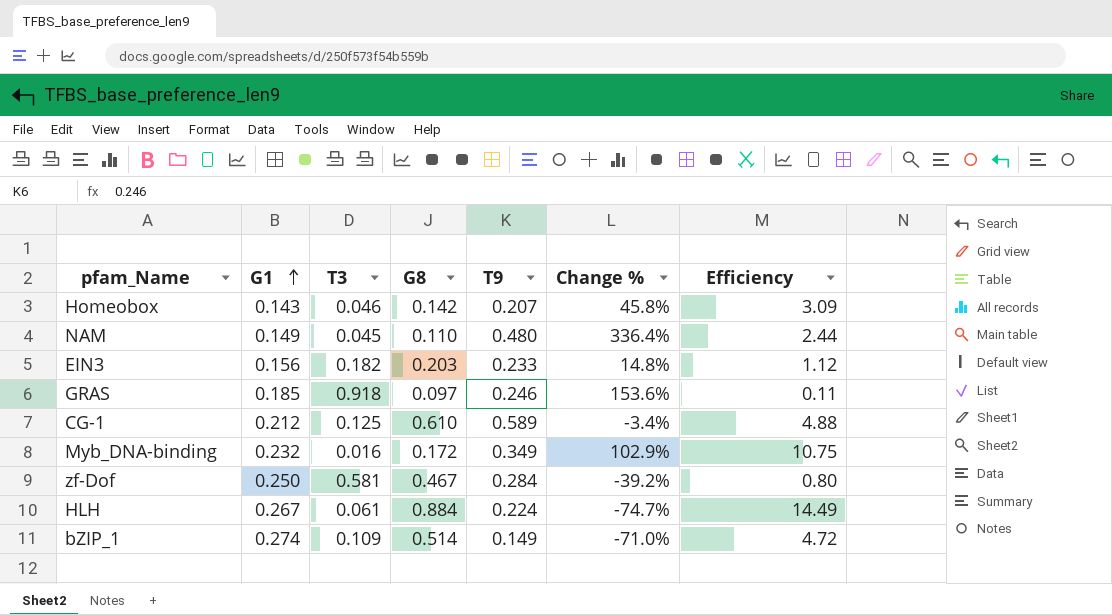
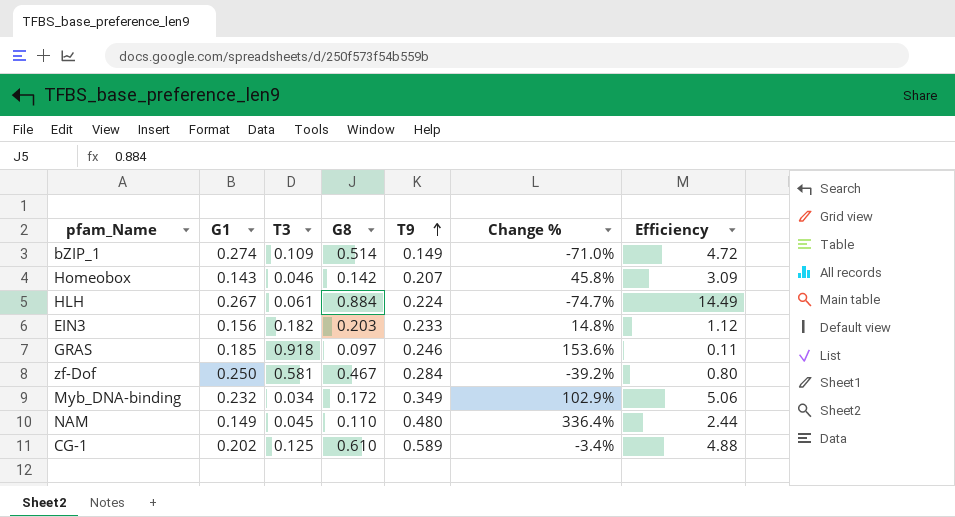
row order: G1 ascending -> T9 ascending
Myb_DNA-binding | T3: 0.016 -> 0.034
Myb_DNA-binding | Efficiency: 10.75 -> 5.06
CG-1 | G1: 0.212 -> 0.202

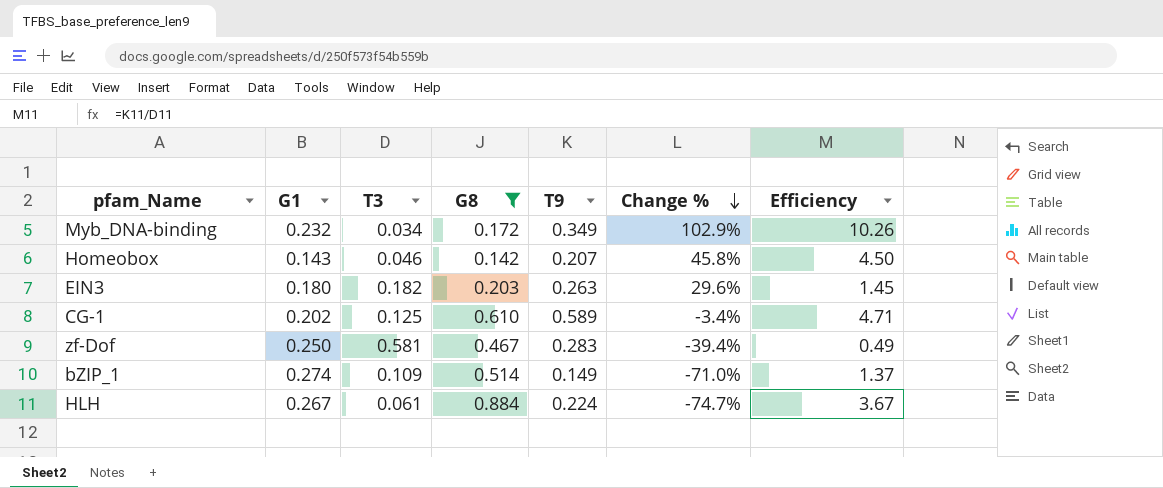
filter: none -> G8 >= 0.142
row order: T9 ascending -> Change % descending
column Efficiency | formula: [G8] / [T3] -> [T9] / [T3]
EIN3 | G1: 0.156 -> 0.180
EIN3 | T9: 0.233 -> 0.263
EIN3 | Change %: 14.8% -> 29.6%
zf-Dof | T9: 0.284 -> 0.283
zf-Dof | Change %: -39.2% -> -39.4%

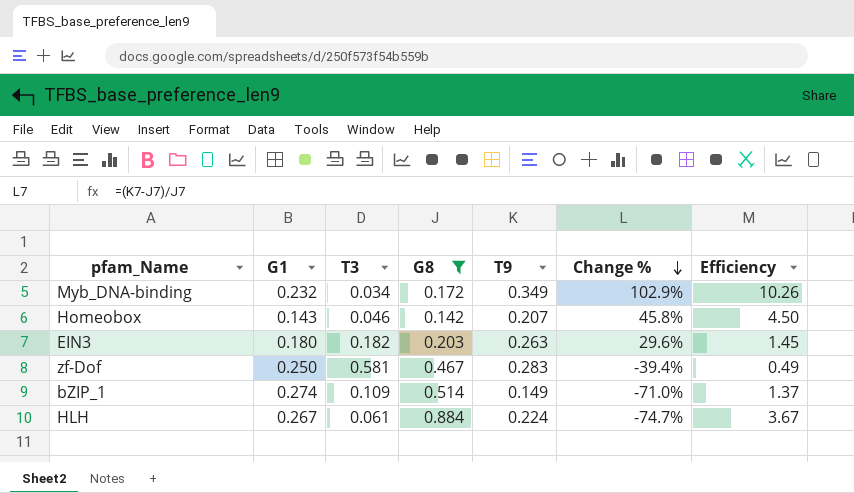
row CG-1: 0.202 | 0.125 | 0.610 | 0.589 | -3.4% | 4.71 -> none

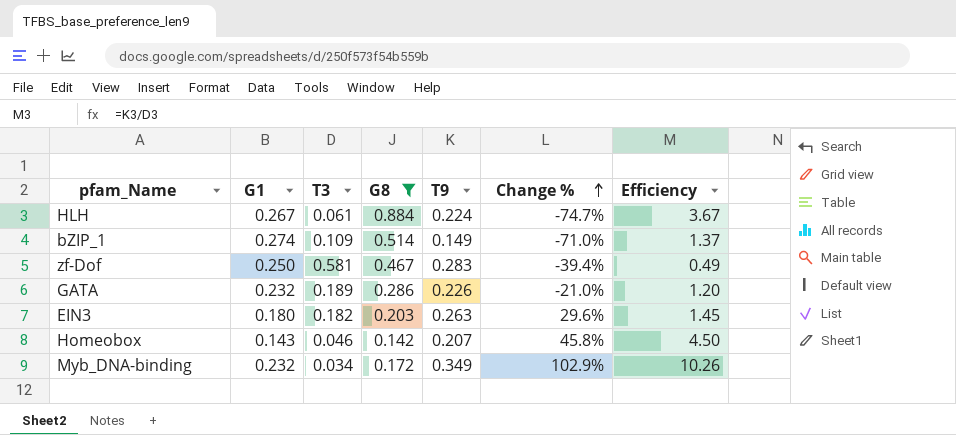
row order: Change % descending -> Change % ascending
row GATA: none -> 0.232 | 0.189 | 0.286 | 0.226 | -21.0% | 1.20

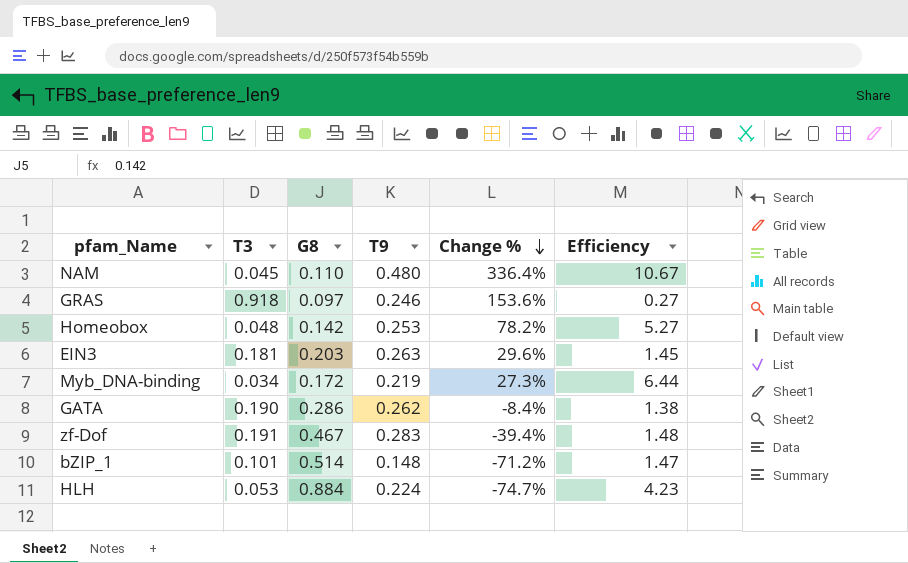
filter: G8 >= 0.142 -> none
row order: Change % ascending -> Change % descending
column G1 | position: 2 -> none
Homeobox | T3: 0.046 -> 0.048
Homeobox | T9: 0.207 -> 0.253
Homeobox | Change %: 45.8% -> 78.2%
Homeobox | Efficiency: 4.50 -> 5.27
EIN3 | T3: 0.182 -> 0.181
Myb_DNA-binding | T9: 0.349 -> 0.219
Myb_DNA-binding | Change %: 102.9% -> 27.3%
Myb_DNA-binding | Efficiency: 10.26 -> 6.44
GATA | T3: 0.189 -> 0.190
GATA | T9: 0.226 -> 0.262
GATA | Change %: -21.0% -> -8.4%
GATA | Efficiency: 1.20 -> 1.38
zf-Dof | T3: 0.581 -> 0.191
zf-Dof | Efficiency: 0.49 -> 1.48
bZIP_1 | T3: 0.109 -> 0.101
bZIP_1 | T9: 0.149 -> 0.148
bZIP_1 | Change %: -71.0% -> -71.2%
bZIP_1 | Efficiency: 1.37 -> 1.47
HLH | T3: 0.061 -> 0.053
HLH | Efficiency: 3.67 -> 4.23

